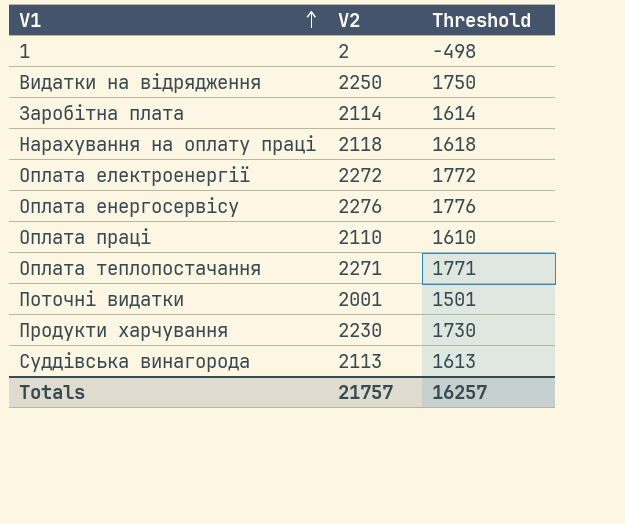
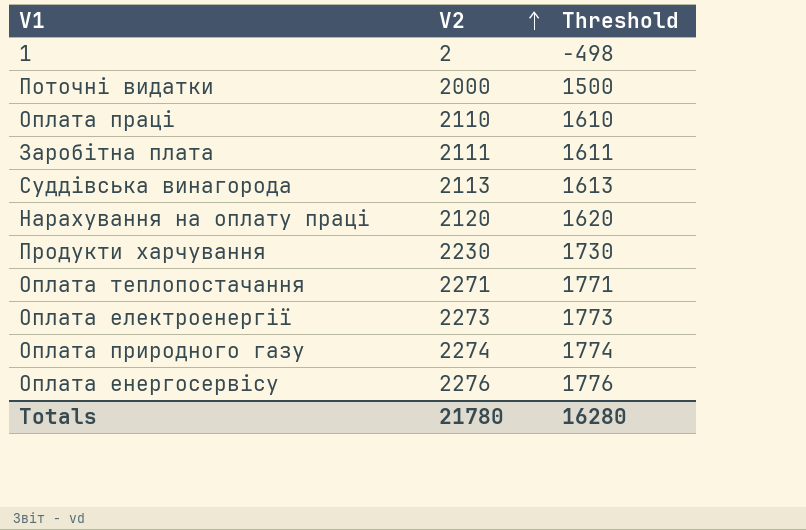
row order: V1 ascending -> V2 ascending
row Видатки на відрядження: 2250 | 1750 -> none
Поточні видатки | V2: 2001 -> 2000
Поточні видатки | Threshold: 1501 -> 1500
Заробітна плата | V2: 2114 -> 2111
Заробітна плата | Threshold: 1614 -> 1611
Нарахування на оплату праці | V2: 2118 -> 2120
Нарахування на оплату праці | Threshold: 1618 -> 1620
Оплата електроенергії | V2: 2272 -> 2273
Оплата електроенергії | Threshold: 1772 -> 1773
row Оплата природного газу: none -> 2274 | 1774
Totals | V2: 21757 -> 21780
Totals | Threshold: 16257 -> 16280

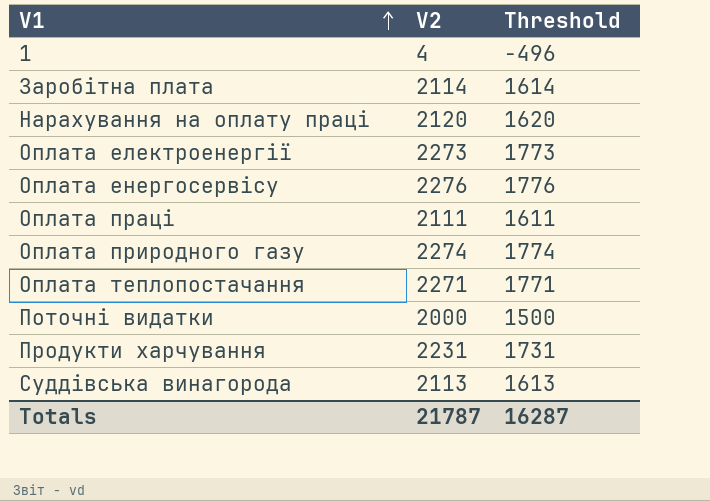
row order: V2 ascending -> V1 ascending
1 | V2: 2 -> 4
1 | Threshold: -498 -> -496
Заробітна плата | V2: 2111 -> 2114
Заробітна плата | Threshold: 1611 -> 1614
Оплата праці | V2: 2110 -> 2111
Оплата праці | Threshold: 1610 -> 1611
Продукти харчування | V2: 2230 -> 2231
Продукти харчування | Threshold: 1730 -> 1731
Totals | V2: 21780 -> 21787
Totals | Threshold: 16280 -> 16287

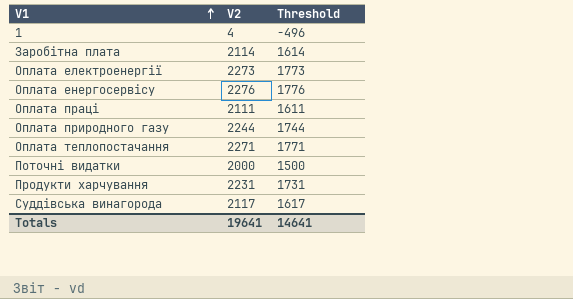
row Нарахування на оплату праці: 2120 | 1620 -> none
Оплата природного газу | V2: 2274 -> 2244
Оплата природного газу | Threshold: 1774 -> 1744
Суддівська винагорода | V2: 2113 -> 2117
Суддівська винагорода | Threshold: 1613 -> 1617
Totals | V2: 21787 -> 19641
Totals | Threshold: 16287 -> 14641

